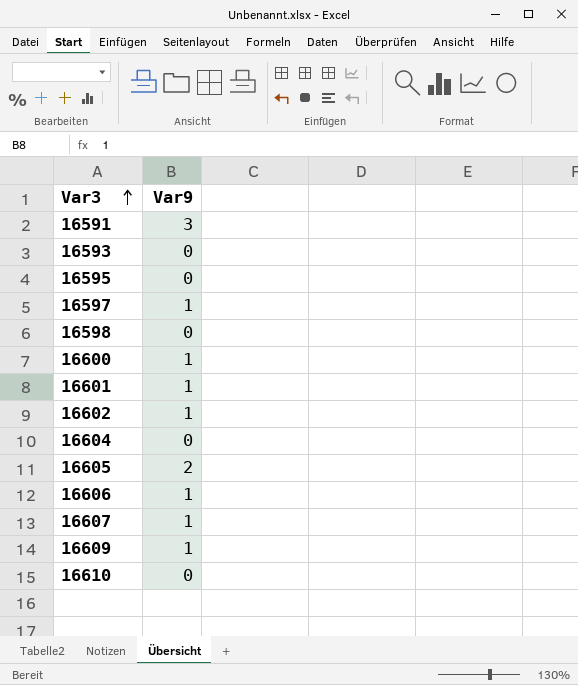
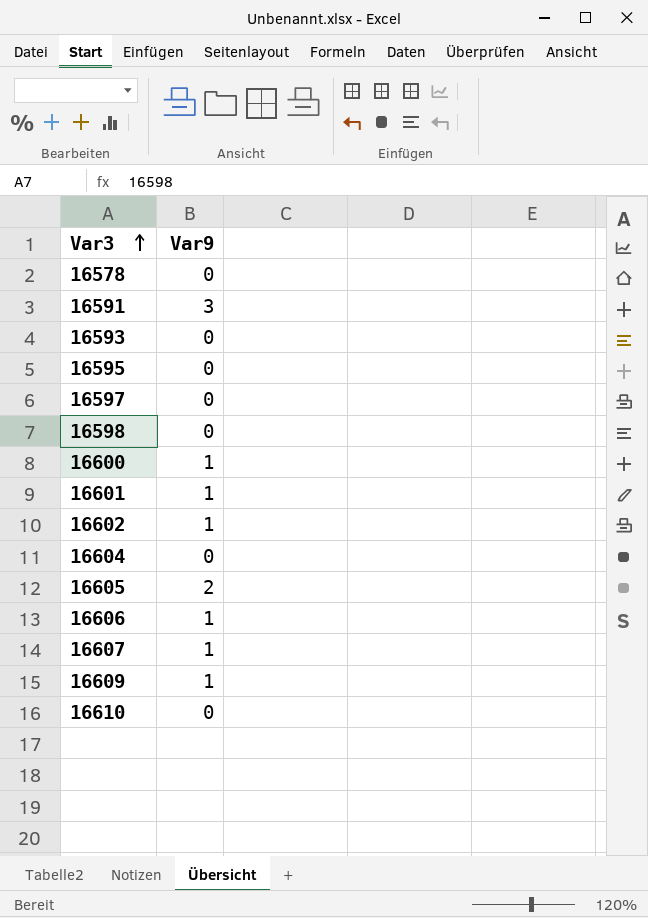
row 16578: none -> 0
16597 | Var9: 1 -> 0

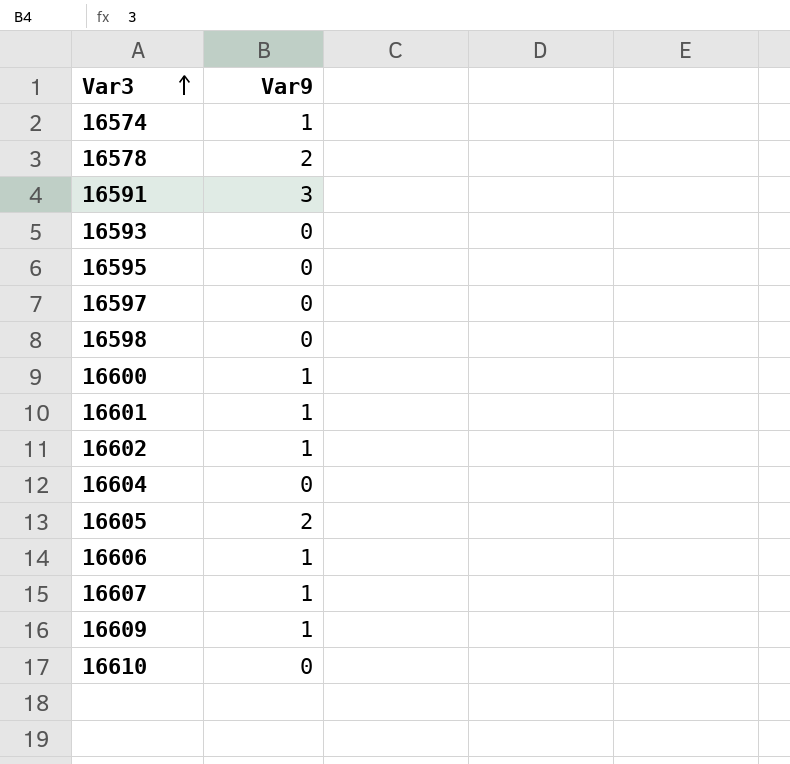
row 16574: none -> 1
16578 | Var9: 0 -> 2

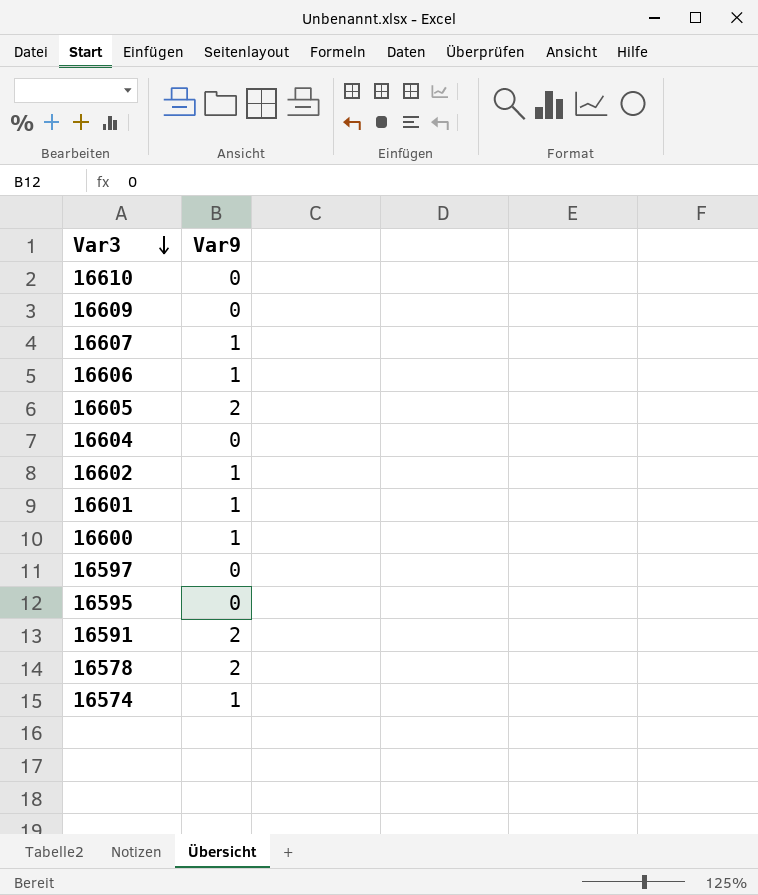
row order: Var3 ascending -> Var3 descending
row 16593: 0 -> none
row 16598: 0 -> none
16609 | Var9: 1 -> 0
16591 | Var9: 3 -> 2

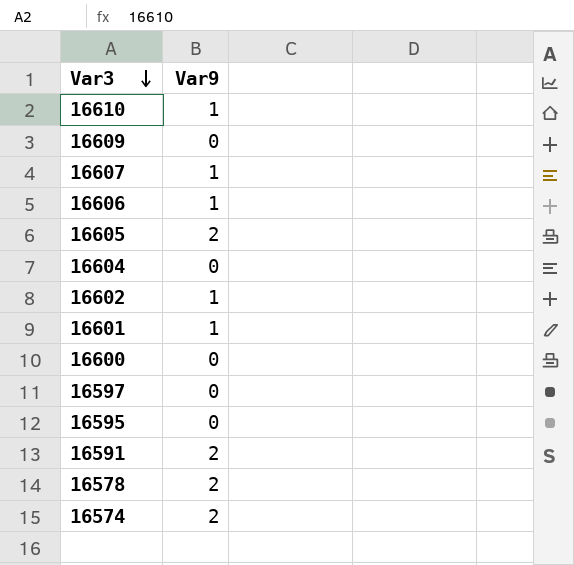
16610 | Var9: 0 -> 1
16600 | Var9: 1 -> 0
16574 | Var9: 1 -> 2

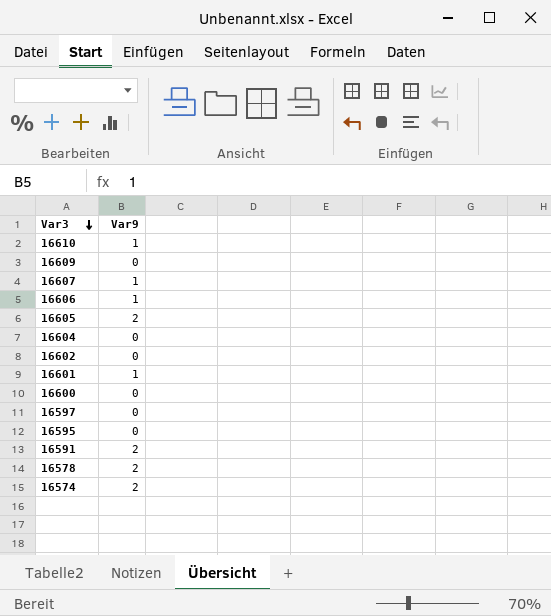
16602 | Var9: 1 -> 0

